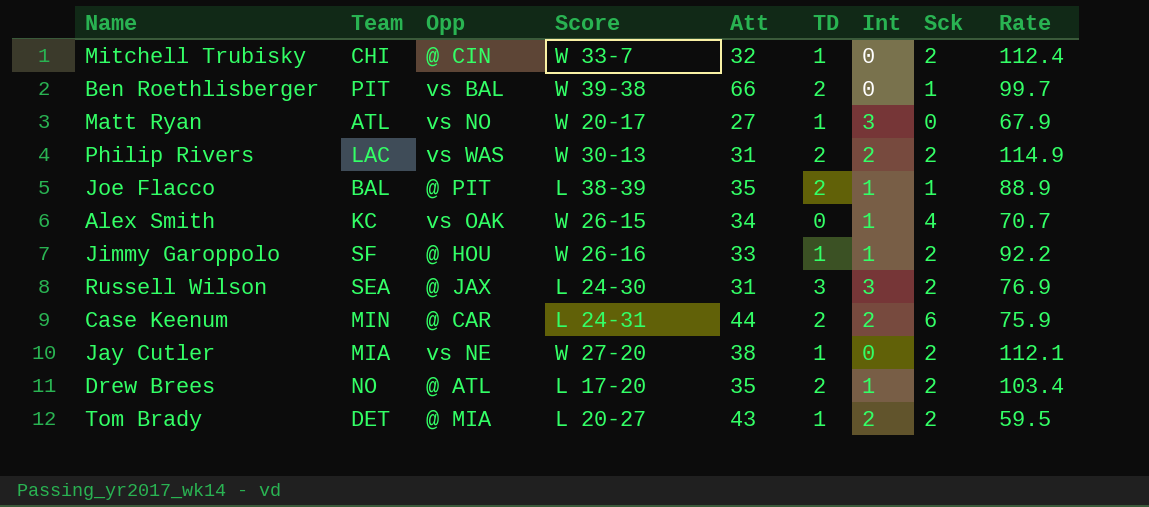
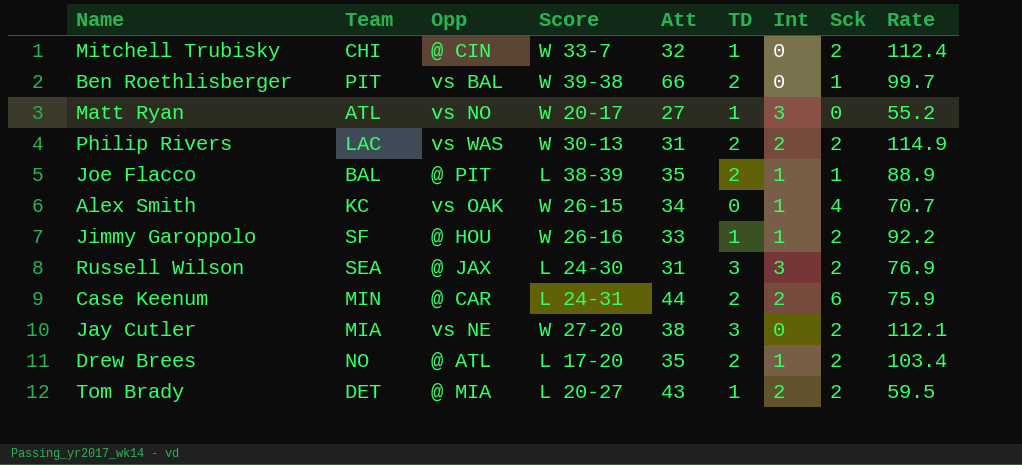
Matt Ryan | Rate: 67.9 -> 55.2
Jay Cutler | TD: 1 -> 3

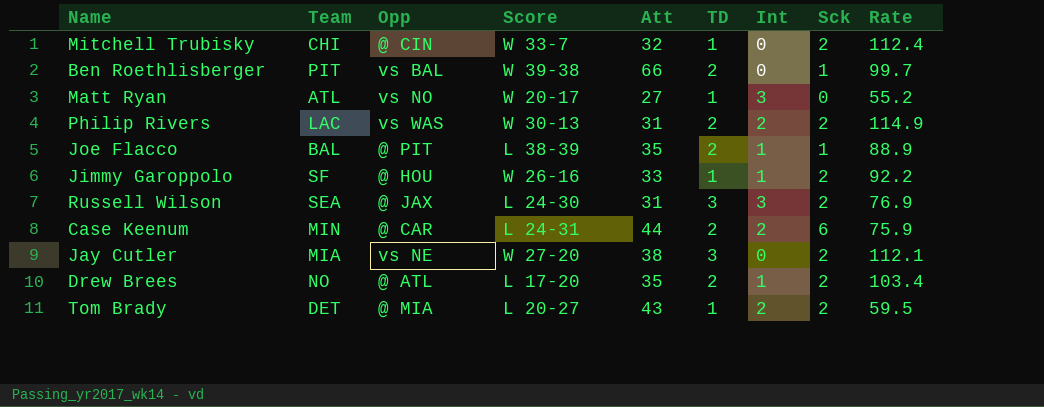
row Alex Smith: KC | vs OAK | W 26-15 | 34 | 0 | 1 | 4 | 70.7 -> none

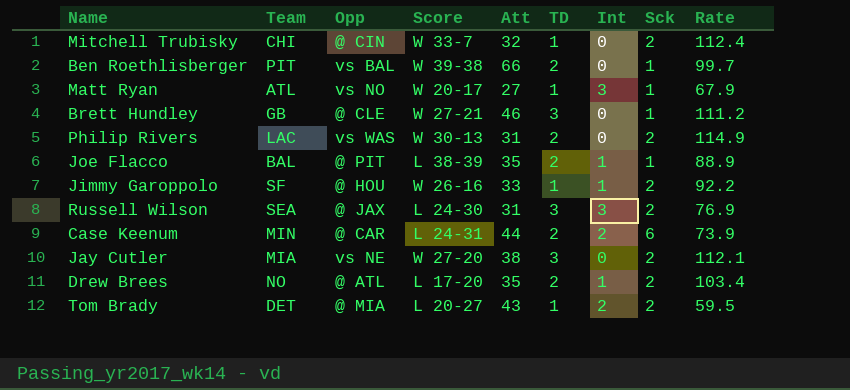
Matt Ryan | Sck: 0 -> 1
Matt Ryan | Rate: 55.2 -> 67.9
row Brett Hundley: none -> GB | @ CLE | W 27-21 | 46 | 3 | 0 | 1 | 111.2
Philip Rivers | Int: 2 -> 0
Case Keenum | Rate: 75.9 -> 73.9

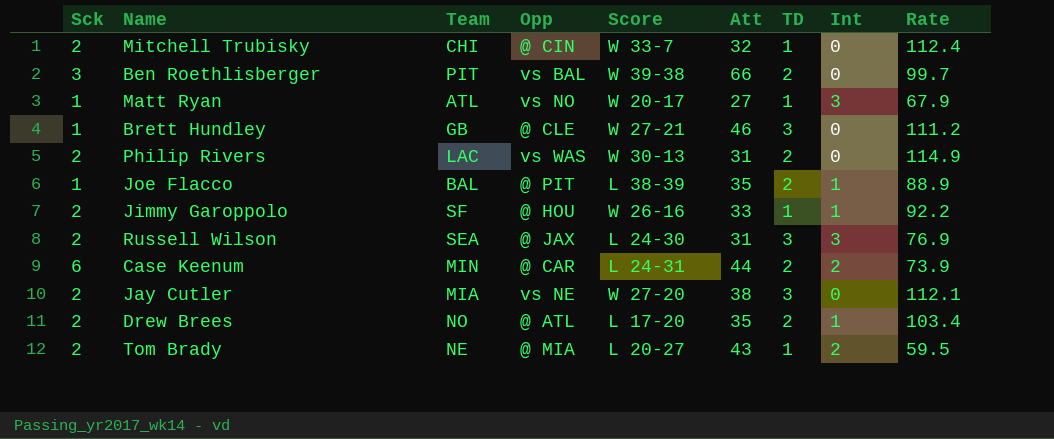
column Sck | position: 8 -> 1
Ben Roethlisberger | Sck: 1 -> 3
Tom Brady | Team: DET -> NE

